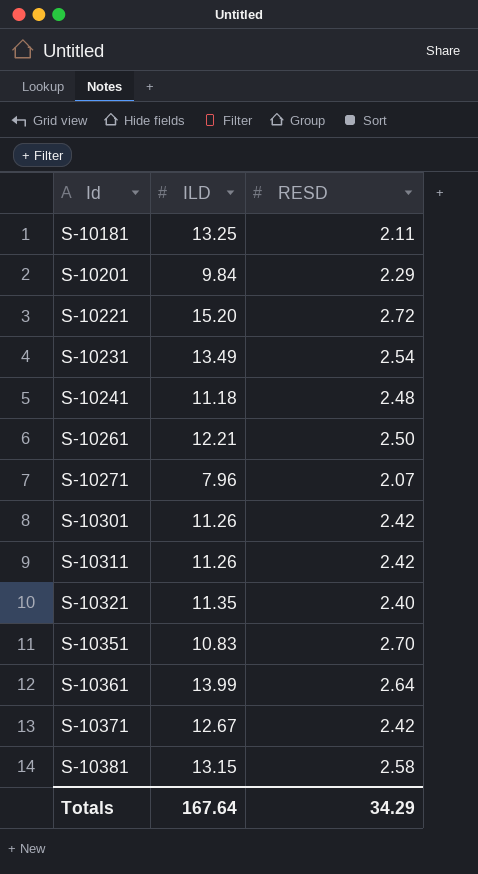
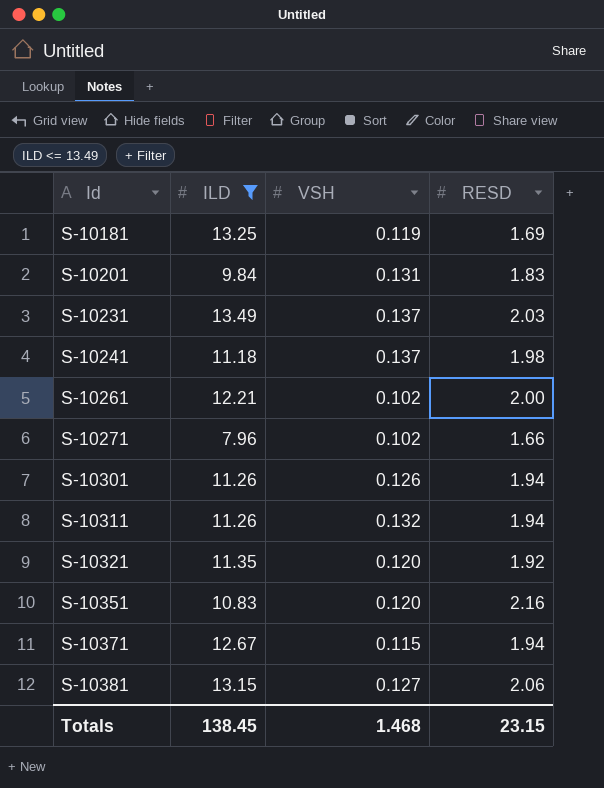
filter: none -> ILD <= 13.49
column VSH | position: none -> 3
S-10181 | RESD: 2.11 -> 1.69
S-10201 | RESD: 2.29 -> 1.83
S-10231 | RESD: 2.54 -> 2.03
S-10241 | RESD: 2.48 -> 1.98
S-10261 | RESD: 2.50 -> 2.00
S-10271 | RESD: 2.07 -> 1.66
S-10301 | RESD: 2.42 -> 1.94
S-10311 | RESD: 2.42 -> 1.94
S-10321 | RESD: 2.40 -> 1.92
S-10351 | RESD: 2.70 -> 2.16
S-10371 | RESD: 2.42 -> 1.94
S-10381 | RESD: 2.58 -> 2.06
Totals | ILD: 167.64 -> 138.45
Totals | RESD: 34.29 -> 23.15

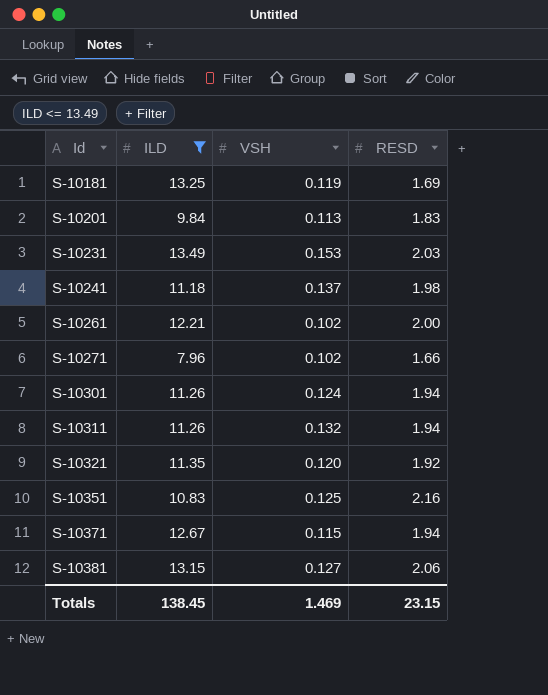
S-10201 | VSH: 0.131 -> 0.113
S-10231 | VSH: 0.137 -> 0.153
S-10301 | VSH: 0.126 -> 0.124
S-10351 | VSH: 0.120 -> 0.125
Totals | VSH: 1.468 -> 1.469

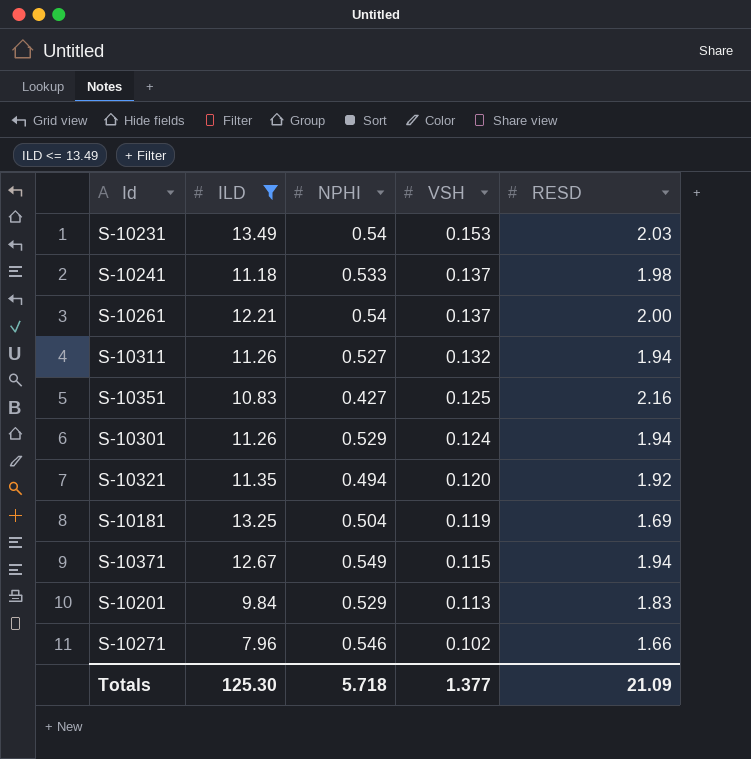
row order: Id ascending -> VSH descending
column NPHI | position: none -> 3
row S-10381: 13.15 | 0.127 | 2.06 -> none
S-10261 | VSH: 0.102 -> 0.137
Totals | ILD: 138.45 -> 125.30
Totals | VSH: 1.469 -> 1.377
Totals | RESD: 23.15 -> 21.09

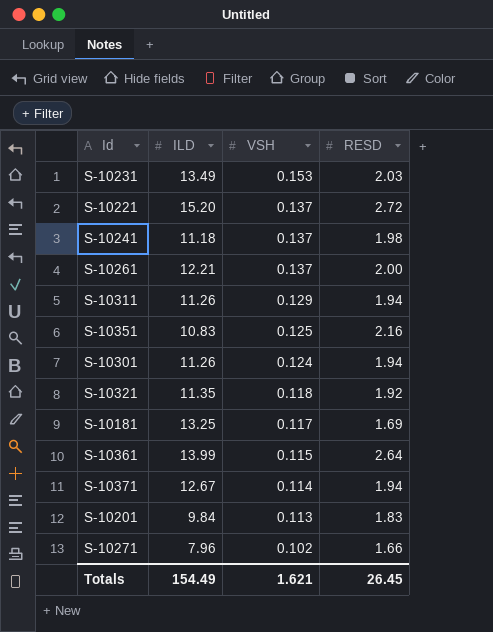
filter: ILD <= 13.49 -> none
column NPHI | position: 3 -> none
S-10311 | VSH: 0.132 -> 0.129
S-10321 | VSH: 0.120 -> 0.118
S-10181 | VSH: 0.119 -> 0.117
S-10371 | VSH: 0.115 -> 0.114
Totals | ILD: 125.30 -> 154.49
Totals | VSH: 1.377 -> 1.621
Totals | RESD: 21.09 -> 26.45

